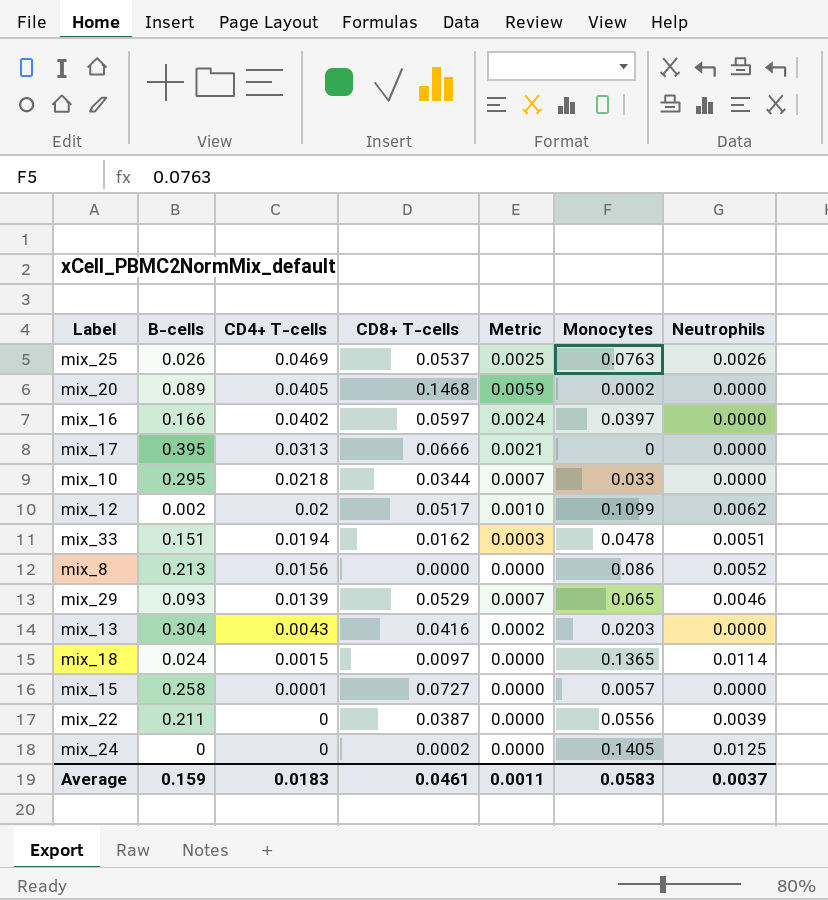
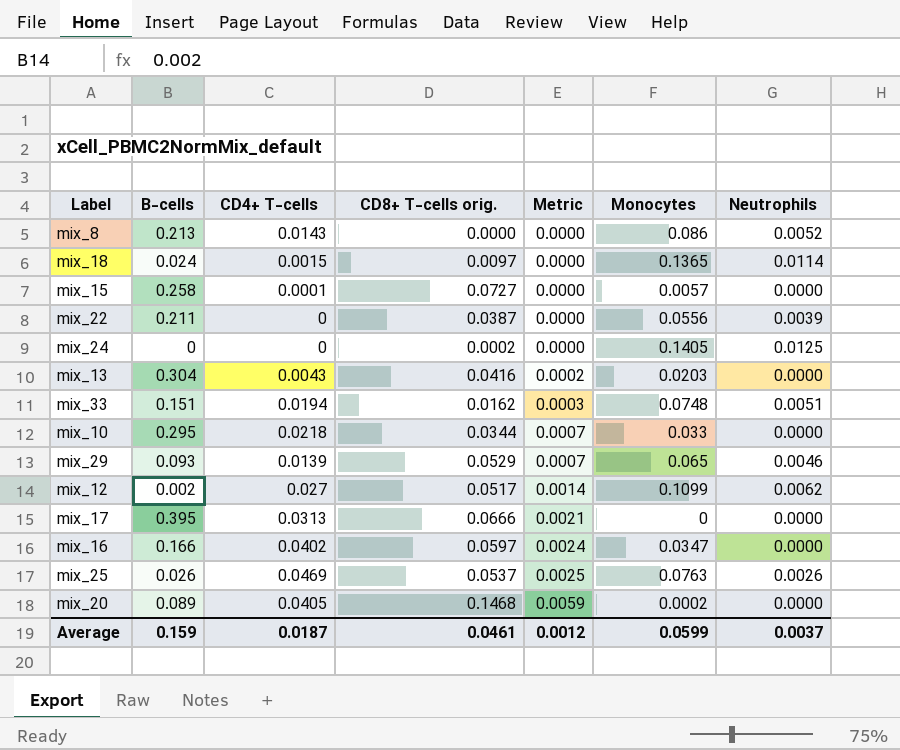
row order: CD4+ T-cells descending -> Metric ascending
column name: CD8+ T-cells -> CD8+ T-cells orig.
mix_8 | CD4+ T-cells: 0.0156 -> 0.0143
mix_33 | Monocytes: 0.0478 -> 0.0748
mix_12 | CD4+ T-cells: 0.02 -> 0.027
mix_12 | Metric: 0.0010 -> 0.0014
mix_16 | Monocytes: 0.0397 -> 0.0347
Average | CD4+ T-cells: 0.0183 -> 0.0187
Average | Metric: 0.0011 -> 0.0012
Average | Monocytes: 0.0583 -> 0.0599

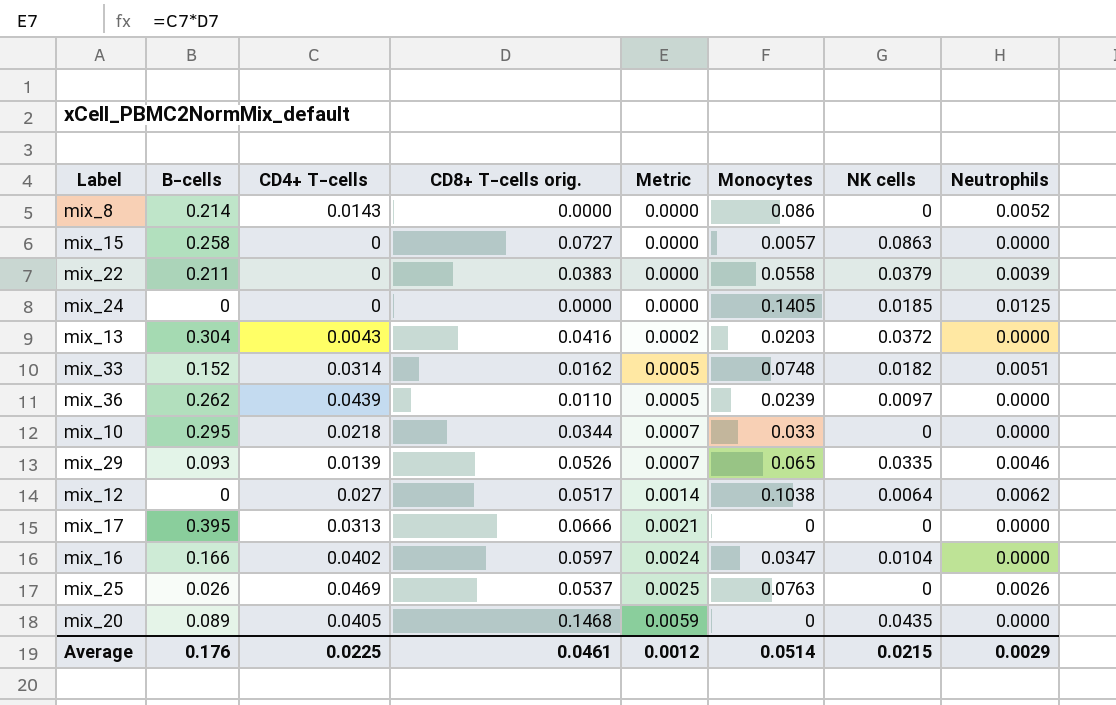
column NK cells | position: none -> 7
row mix_18: 0.024 | 0.0015 | 0.0097 | 0.0000 | 0.1365 | 0.0114 -> none
mix_8 | B-cells: 0.213 -> 0.214
mix_15 | CD4+ T-cells: 0.0001 -> 0
mix_22 | CD8+ T-cells orig.: 0.0387 -> 0.0383
mix_22 | Monocytes: 0.0556 -> 0.0558
mix_24 | CD8+ T-cells orig.: 0.0002 -> 0.0000
mix_33 | B-cells: 0.151 -> 0.152
mix_33 | CD4+ T-cells: 0.0194 -> 0.0314
mix_33 | Metric: 0.0003 -> 0.0005
row mix_36: none -> 0.262 | 0.0439 | 0.0110 | 0.0005 | 0.0239 | 0.0097 | 0.0000
mix_29 | CD8+ T-cells orig.: 0.0529 -> 0.0526
mix_12 | B-cells: 0.002 -> 0
mix_12 | Monocytes: 0.1099 -> 0.1038
mix_20 | Monocytes: 0.0002 -> 0
Average | B-cells: 0.159 -> 0.176
Average | CD4+ T-cells: 0.0187 -> 0.0225
Average | Monocytes: 0.0599 -> 0.0514
Average | Neutrophils: 0.0037 -> 0.0029

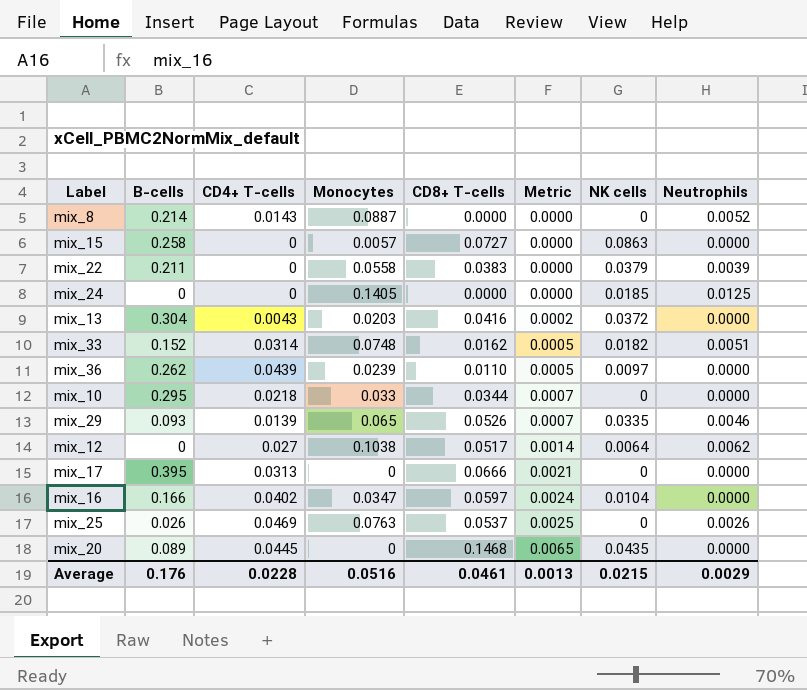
column Monocytes | position: 6 -> 4
column name: CD8+ T-cells orig. -> CD8+ T-cells
mix_8 | Monocytes: 0.086 -> 0.0887
mix_20 | CD4+ T-cells: 0.0405 -> 0.0445
mix_20 | Metric: 0.0059 -> 0.0065
Average | CD4+ T-cells: 0.0225 -> 0.0228
Average | Monocytes: 0.0514 -> 0.0516
Average | Metric: 0.0012 -> 0.0013

